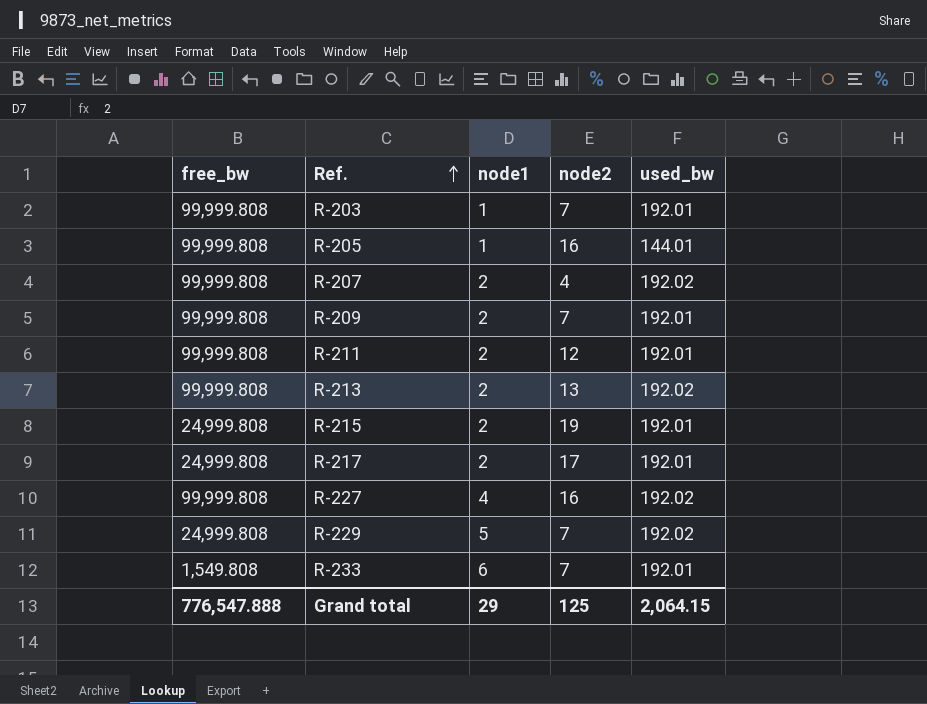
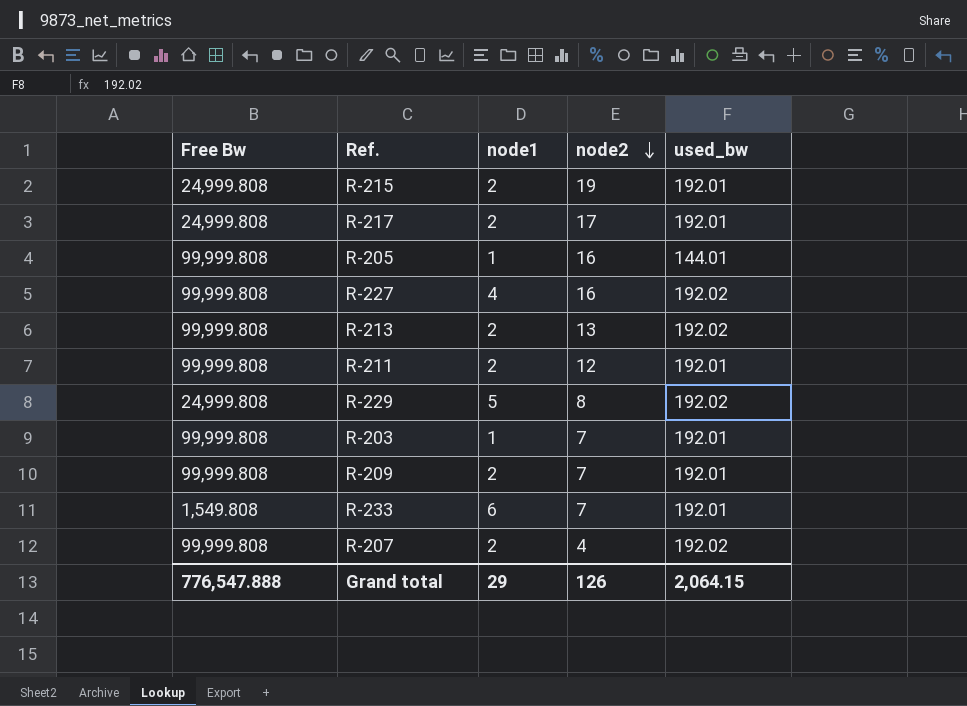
row order: Ref. ascending -> node2 descending
column name: free_bw -> Free Bw
R-229 | node2: 7 -> 8
Grand total | node2: 125 -> 126

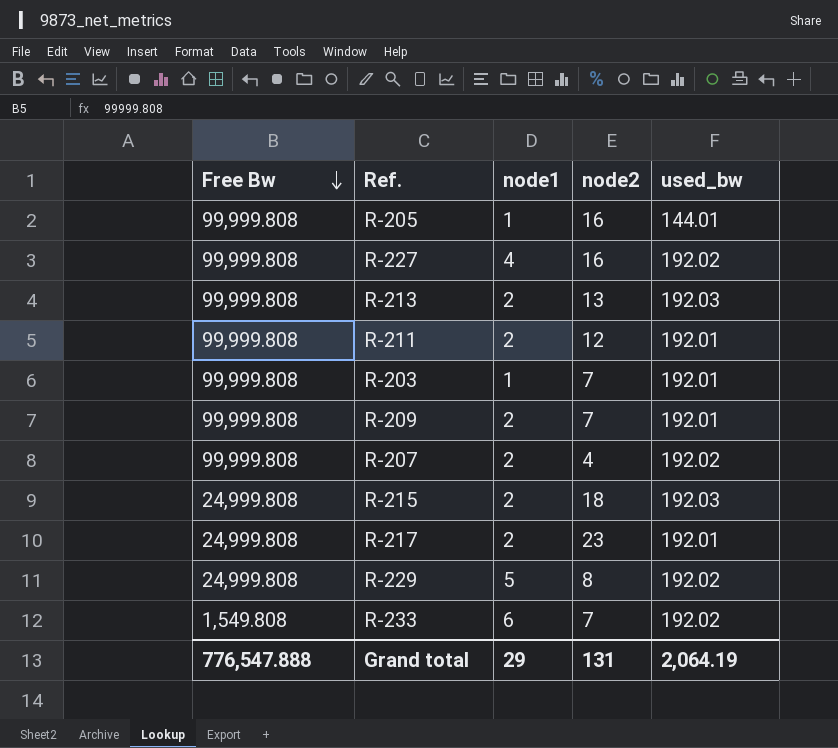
row order: node2 descending -> Free Bw descending
R-213 | used_bw: 192.02 -> 192.03
R-215 | node2: 19 -> 18
R-215 | used_bw: 192.01 -> 192.03
R-217 | node2: 17 -> 23
R-233 | used_bw: 192.01 -> 192.02
Grand total | node2: 126 -> 131
Grand total | used_bw: 2,064.15 -> 2,064.19

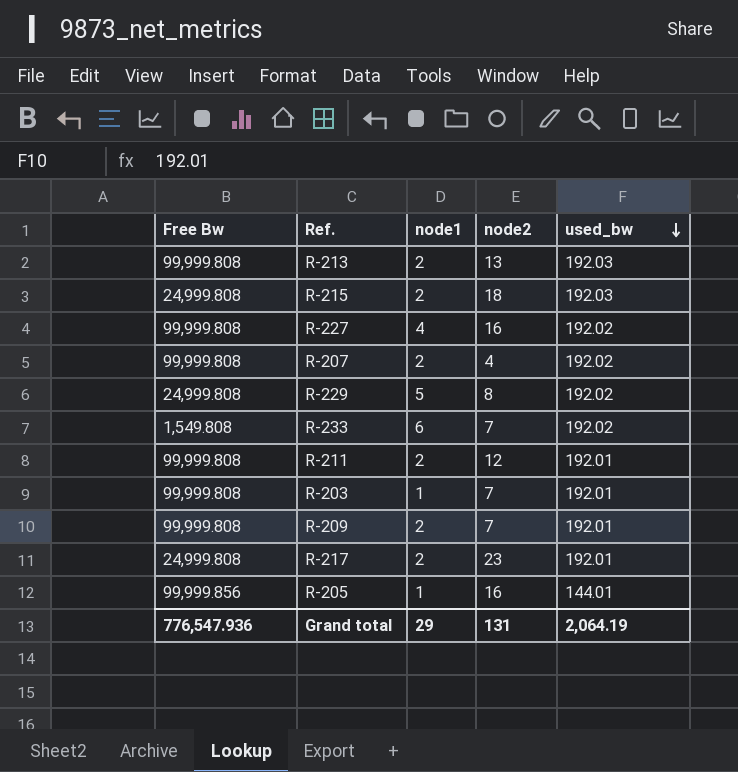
row order: Free Bw descending -> used_bw descending
R-205 | Free Bw: 99,999.808 -> 99,999.856
Grand total | Free Bw: 776,547.888 -> 776,547.936

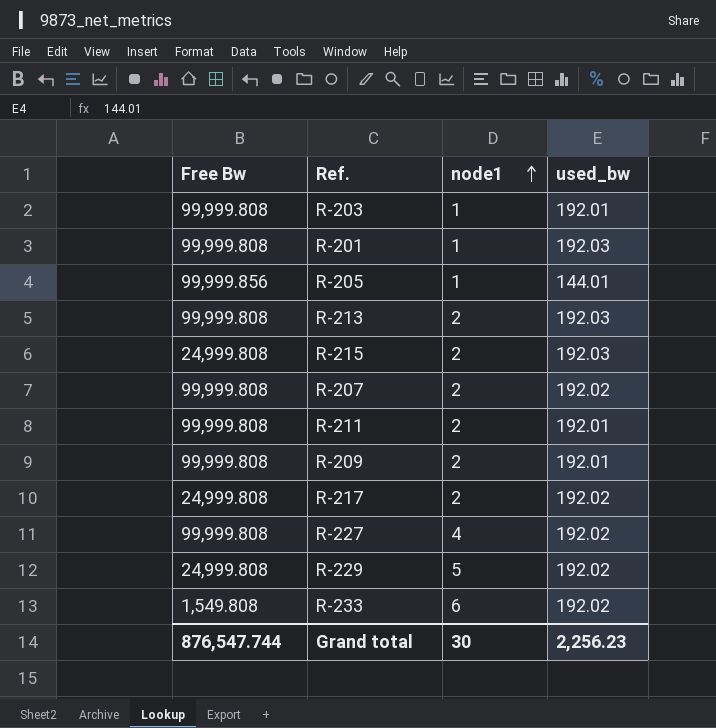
row order: used_bw descending -> node1 ascending
column node2 | position: 4 -> none
row R-201: none -> 99,999.808 | 1 | 192.03
R-217 | used_bw: 192.01 -> 192.02
Grand total | Free Bw: 776,547.936 -> 876,547.744
Grand total | node1: 29 -> 30
Grand total | used_bw: 2,064.19 -> 2,256.23

